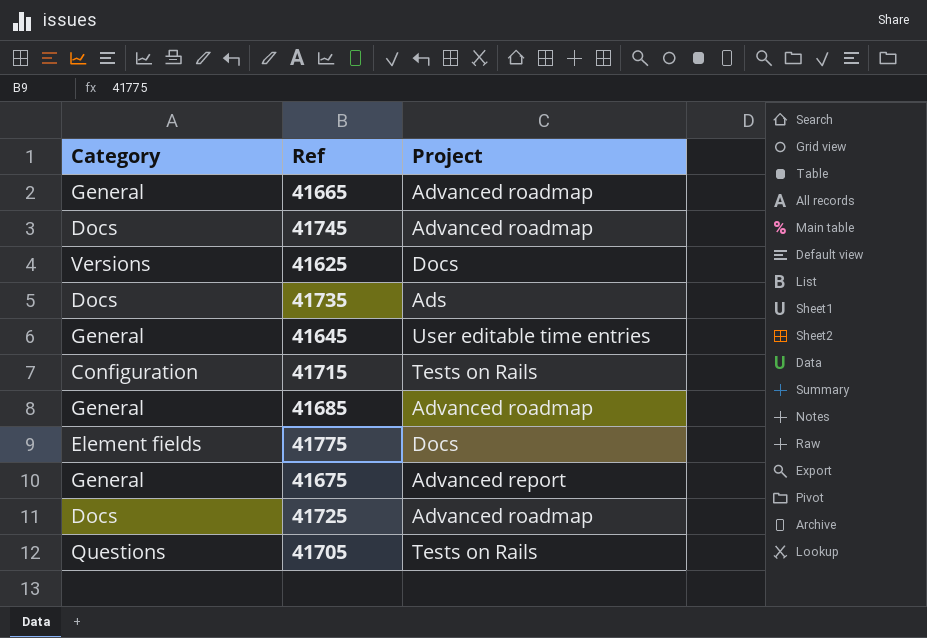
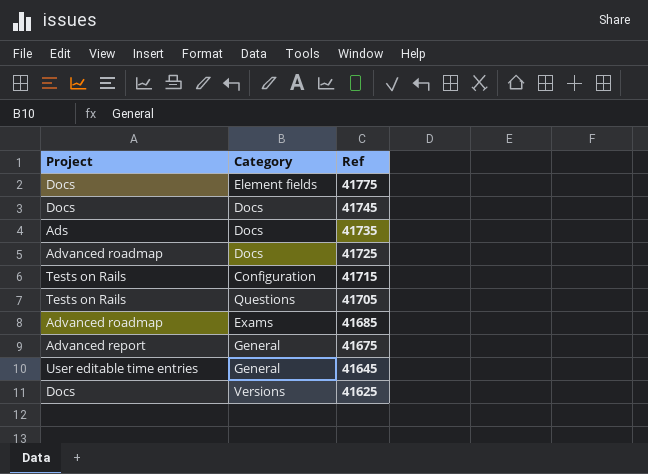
row order: none -> Ref descending
column Project | position: 3 -> 1
row 41665: General | Advanced roadmap -> none
41745 | Project: Advanced roadmap -> Docs
41685 | Category: General -> Exams

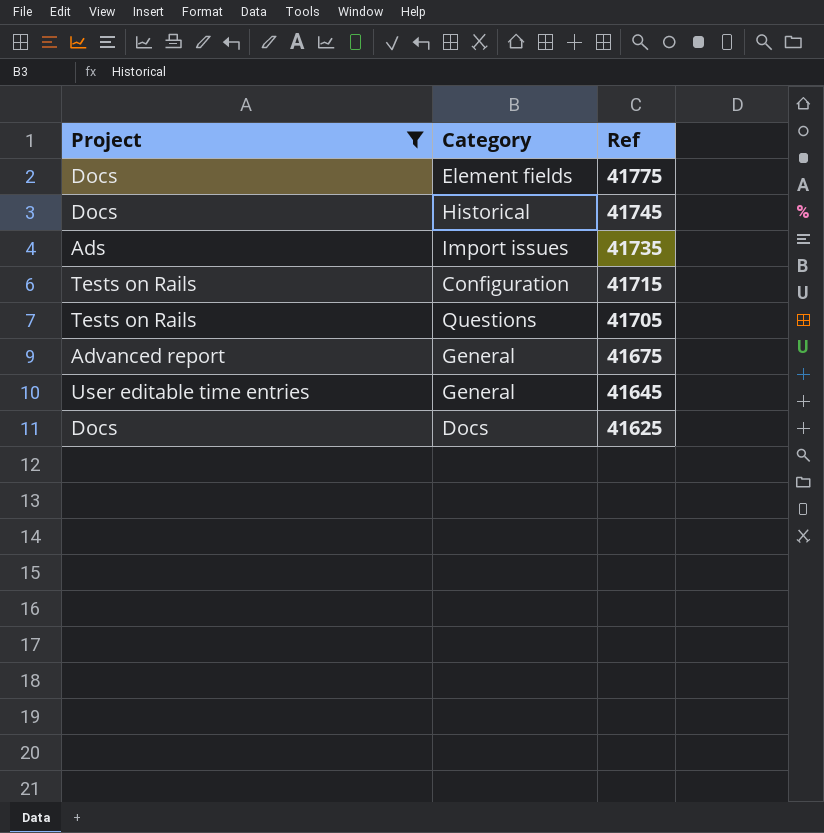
filter: none -> Project != Advanced roadmap
41745 | Category: Docs -> Historical
41735 | Category: Docs -> Import issues
41625 | Category: Versions -> Docs

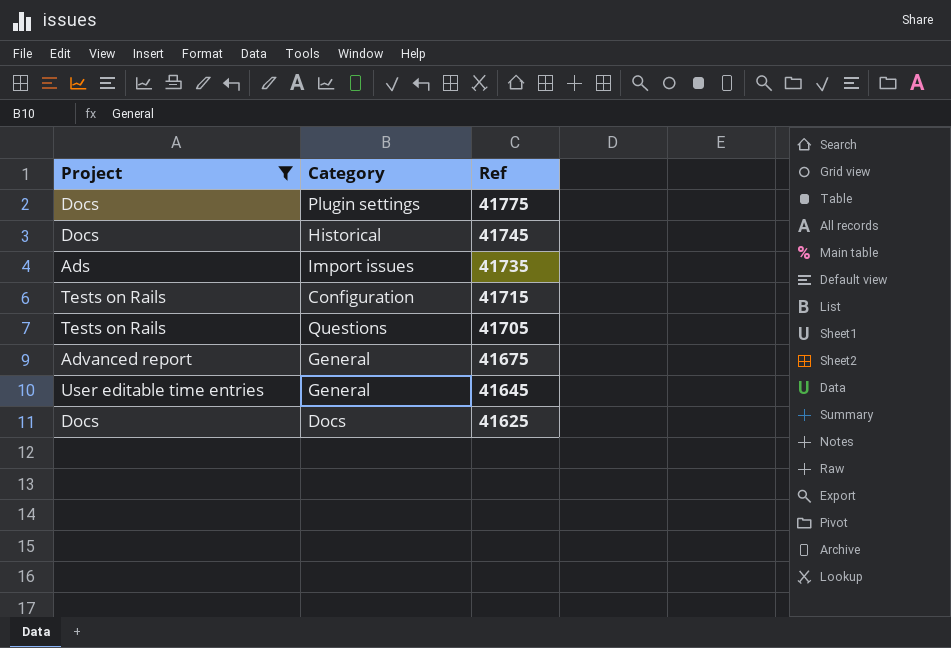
41775 | Category: Element fields -> Plugin settings

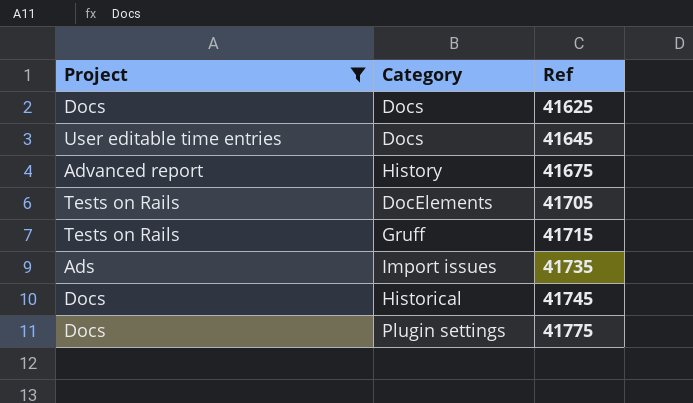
row order: Ref descending -> Ref ascending
41645 | Category: General -> Docs
41675 | Category: General -> History
41705 | Category: Questions -> DocElements
41715 | Category: Configuration -> Gruff

